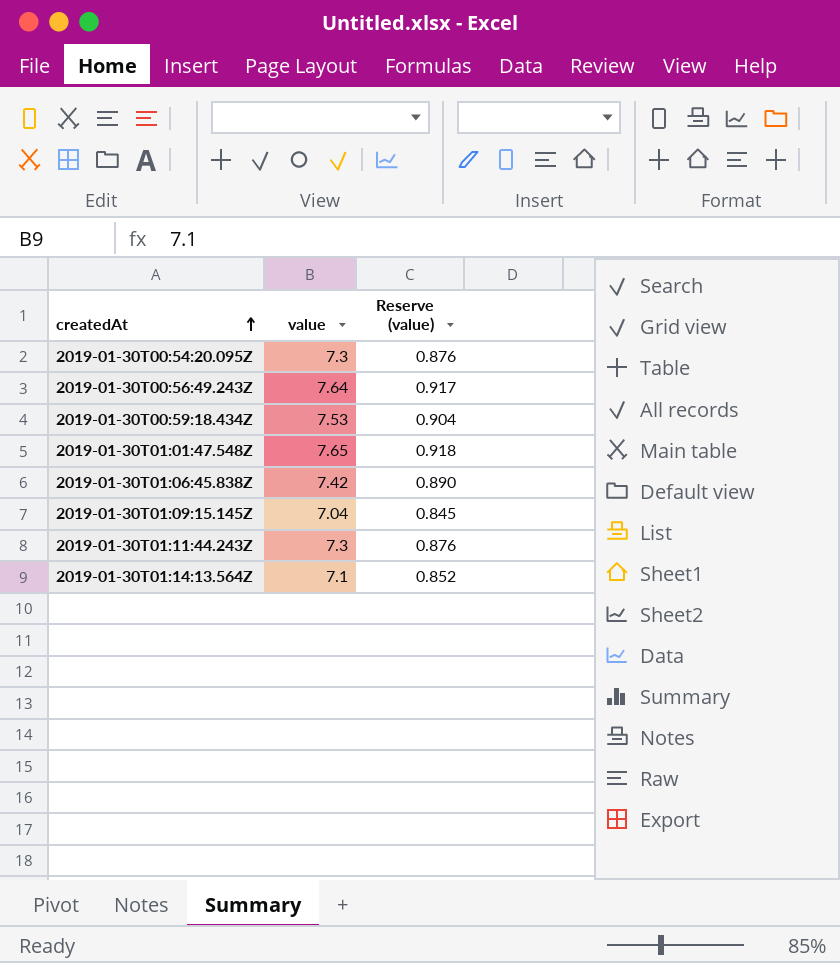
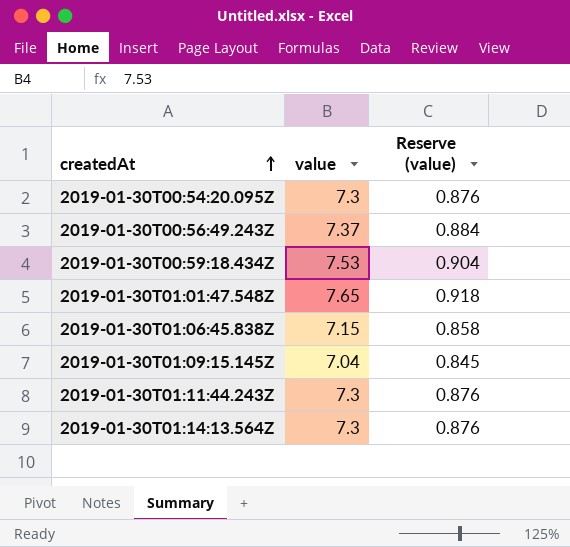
2019-01-30T00:56:49.243Z | value: 7.64 -> 7.37
2019-01-30T00:56:49.243Z | Reserve (value): 0.917 -> 0.884
2019-01-30T01:06:45.838Z | value: 7.42 -> 7.15
2019-01-30T01:06:45.838Z | Reserve (value): 0.890 -> 0.858
2019-01-30T01:14:13.564Z | value: 7.1 -> 7.3
2019-01-30T01:14:13.564Z | Reserve (value): 0.852 -> 0.876

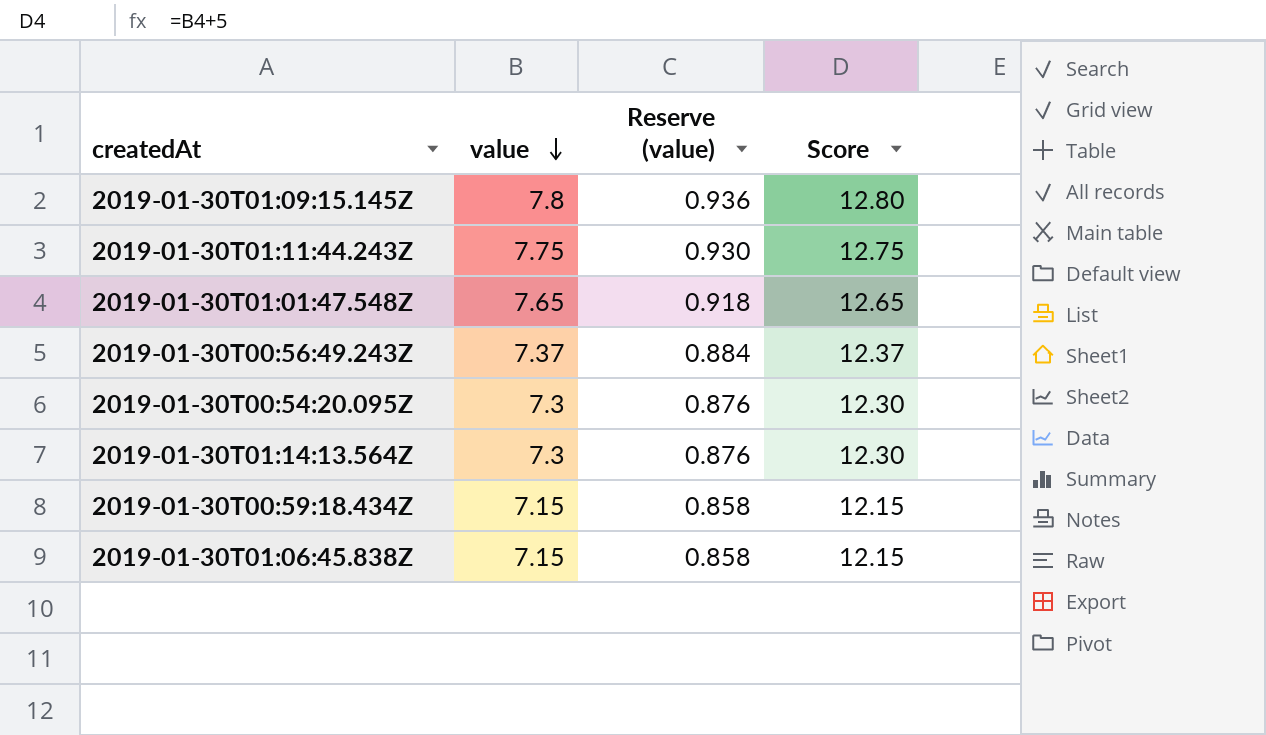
row order: createdAt ascending -> value descending
column Score | formula: none -> [value] + 5
2019-01-30T01:09:15.145Z | value: 7.04 -> 7.8
2019-01-30T01:09:15.145Z | Reserve (value): 0.845 -> 0.936
2019-01-30T01:11:44.243Z | value: 7.3 -> 7.75
2019-01-30T01:11:44.243Z | Reserve (value): 0.876 -> 0.930
2019-01-30T00:59:18.434Z | value: 7.53 -> 7.15
2019-01-30T00:59:18.434Z | Reserve (value): 0.904 -> 0.858

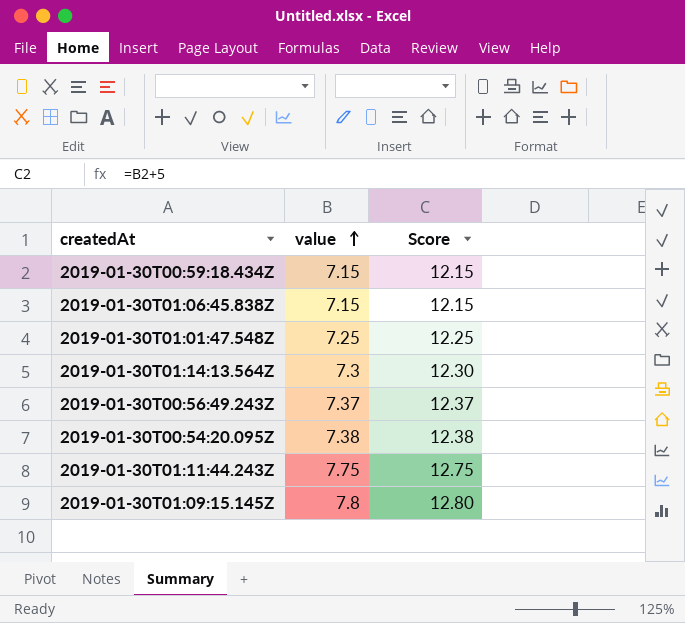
row order: value descending -> value ascending
column Reserve (value) | formula: [value] * 0.12 -> none
2019-01-30T01:01:47.548Z | value: 7.65 -> 7.25
2019-01-30T01:01:47.548Z | Score: 12.65 -> 12.25
2019-01-30T00:54:20.095Z | value: 7.3 -> 7.38
2019-01-30T00:54:20.095Z | Score: 12.30 -> 12.38

